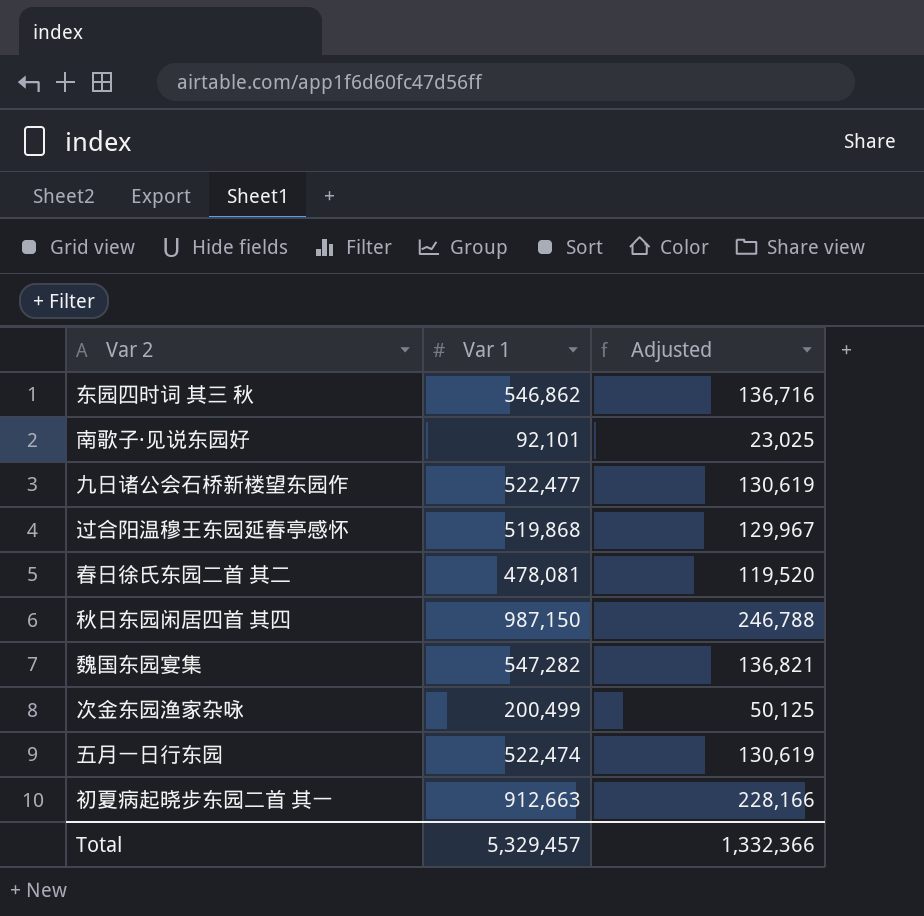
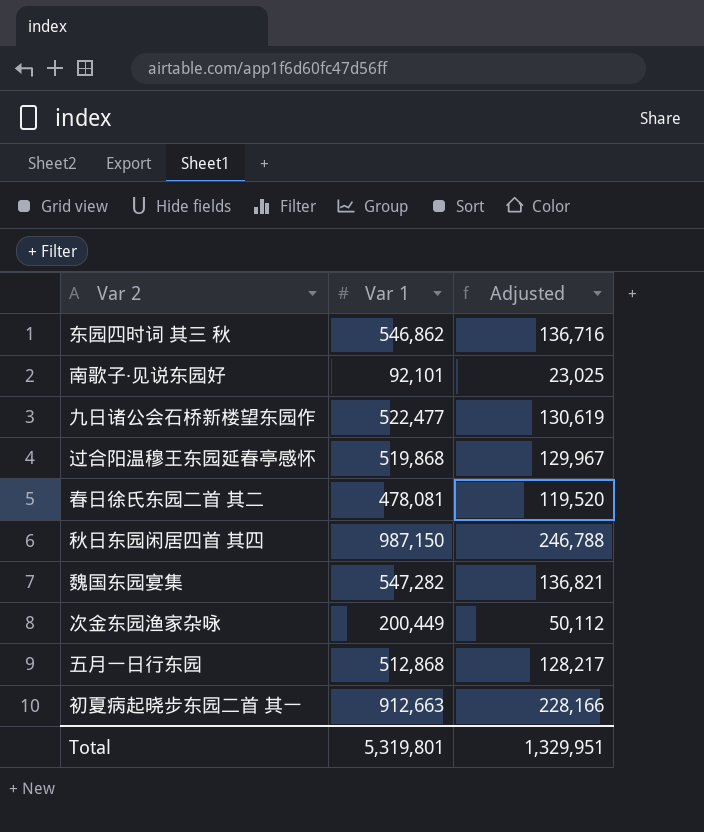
次金东园渔家杂咏 | Var 1: 200,499 -> 200,449
次金东园渔家杂咏 | Adjusted: 50,125 -> 50,112
五月一日行东园 | Var 1: 522,474 -> 512,868
五月一日行东园 | Adjusted: 130,619 -> 128,217
Total | Var 1: 5,329,457 -> 5,319,801
Total | Adjusted: 1,332,366 -> 1,329,951

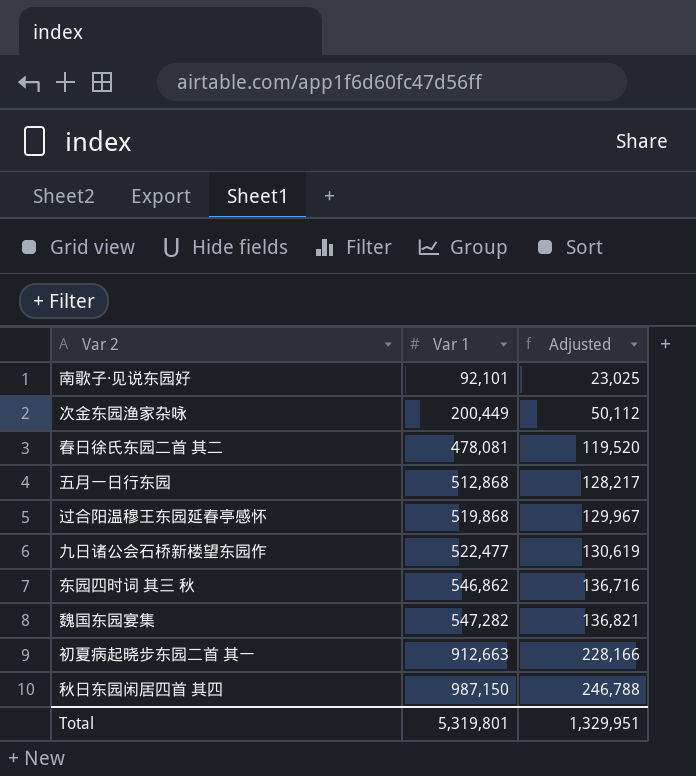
row order: none -> Var 1 ascending

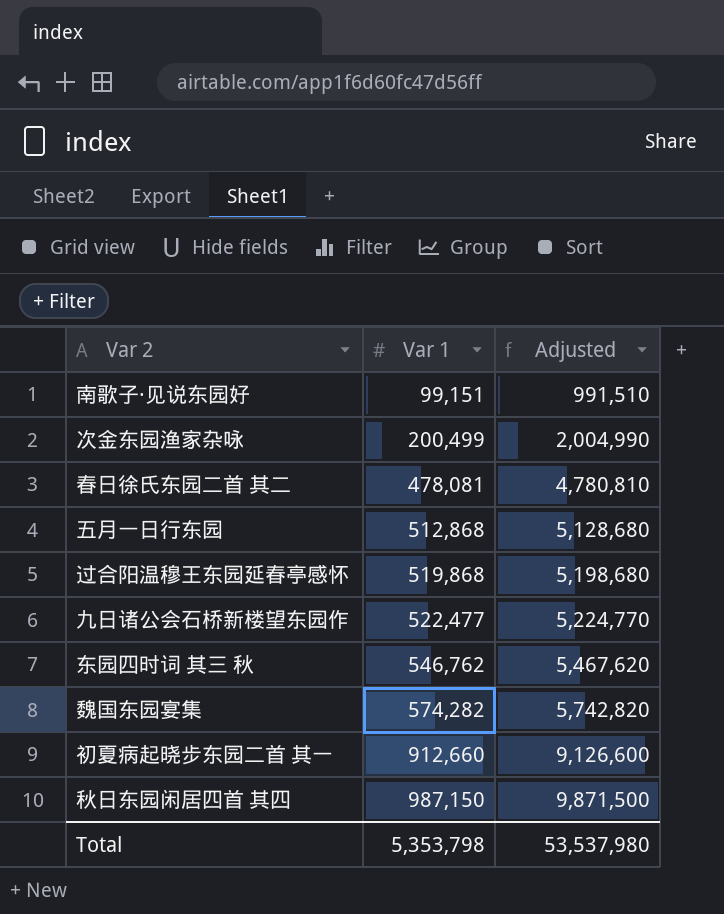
column Adjusted | formula: [Var 1] * 0.25 -> [Var 1] * 10
南歌子·见说东园好 | Var 1: 92,101 -> 99,151
次金东园渔家杂咏 | Var 1: 200,449 -> 200,499
东园四时词 其三 秋 | Var 1: 546,862 -> 546,762
魏国东园宴集 | Var 1: 547,282 -> 574,282
初夏病起晓步东园二首 其一 | Var 1: 912,663 -> 912,660
Total | Var 1: 5,319,801 -> 5,353,798
Total | Adjusted: 1,329,951 -> 53,537,980

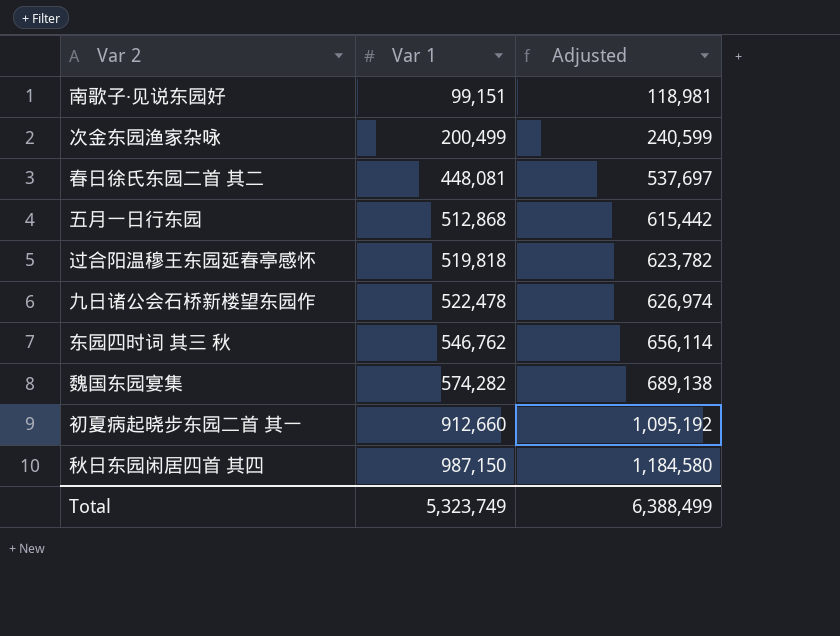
column Adjusted | formula: [Var 1] * 10 -> [Var 1] * 1.2
春日徐氏东园二首 其二 | Var 1: 478,081 -> 448,081
过合阳温穆王东园延春亭感怀 | Var 1: 519,868 -> 519,818
九日诸公会石桥新楼望东园作 | Var 1: 522,477 -> 522,478
Total | Var 1: 5,353,798 -> 5,323,749
Total | Adjusted: 53,537,980 -> 6,388,499

